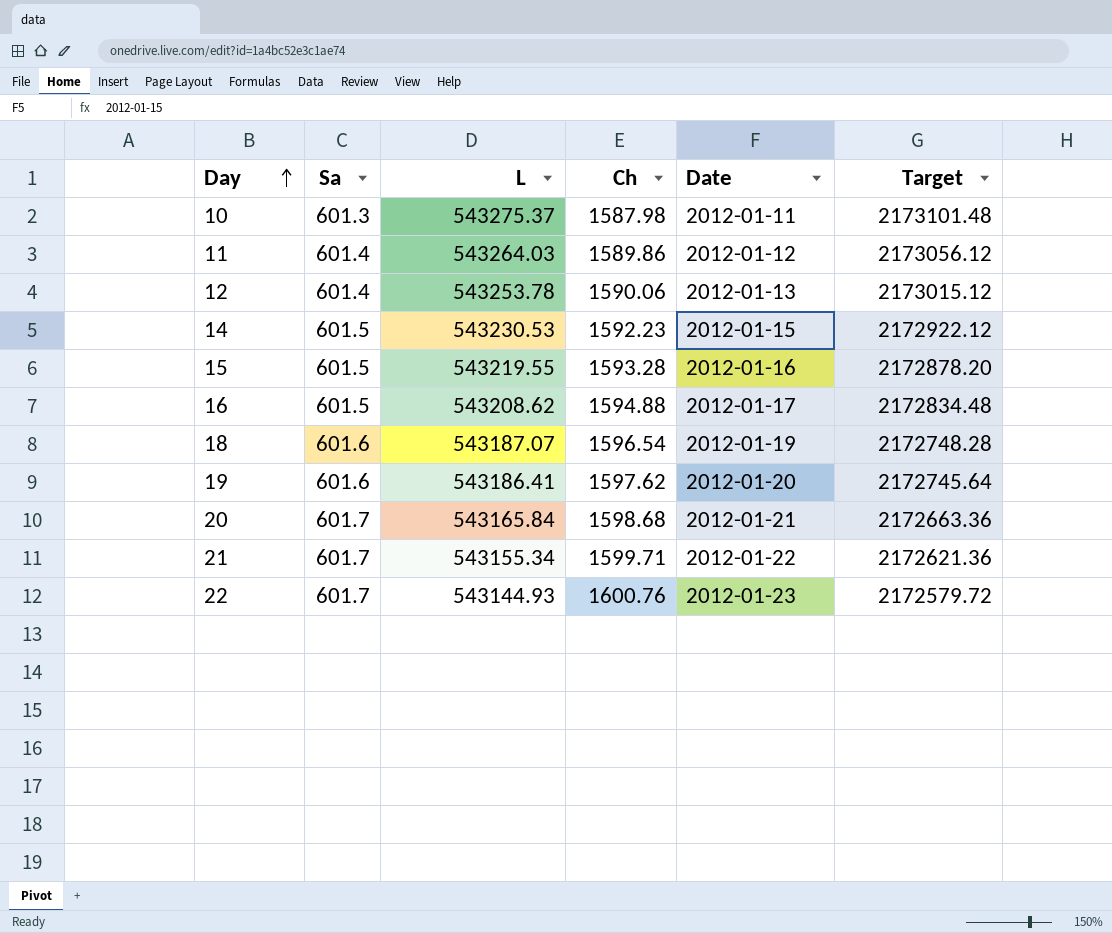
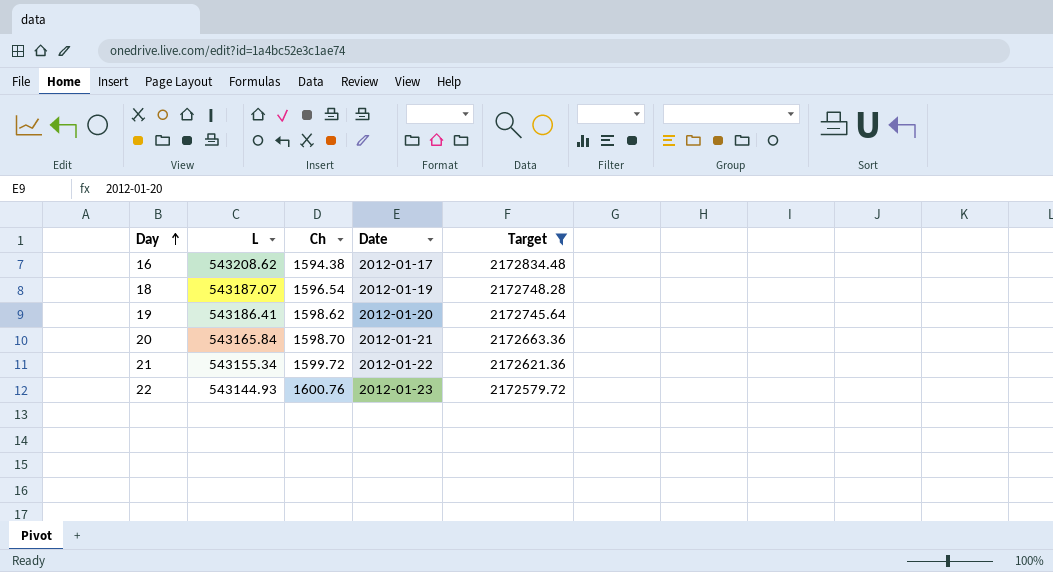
filter: none -> Target <= 2172834.48
column Sa | position: 2 -> none
16 | Ch: 1594.88 -> 1594.38
19 | Ch: 1597.62 -> 1598.62
20 | Ch: 1598.68 -> 1598.70
21 | Ch: 1599.71 -> 1599.72

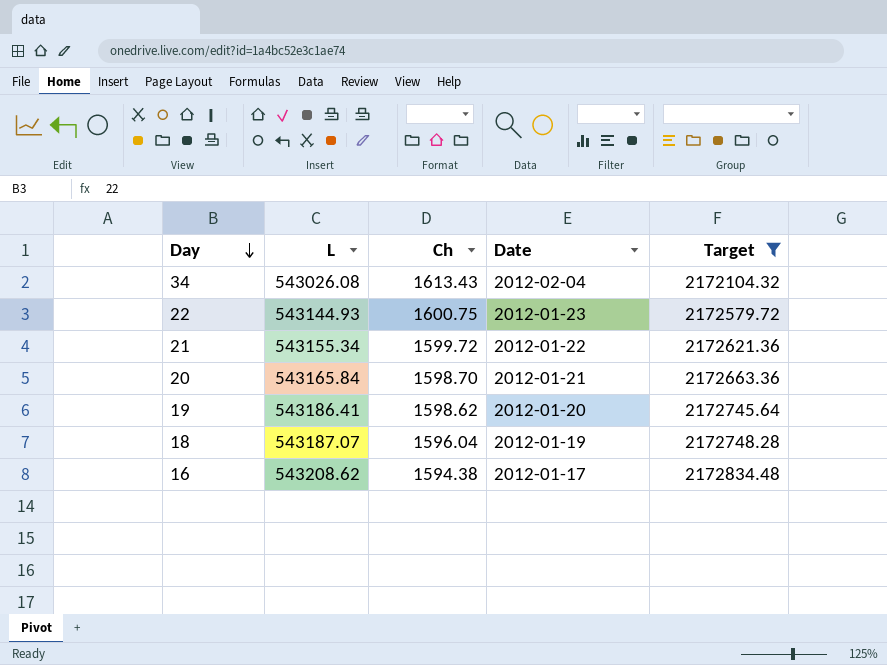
row order: Day ascending -> Day descending
row 34: none -> 543026.08 | 1613.43 | 2012-02-04 | 2172104.32
22 | Ch: 1600.76 -> 1600.75
18 | Ch: 1596.54 -> 1596.04

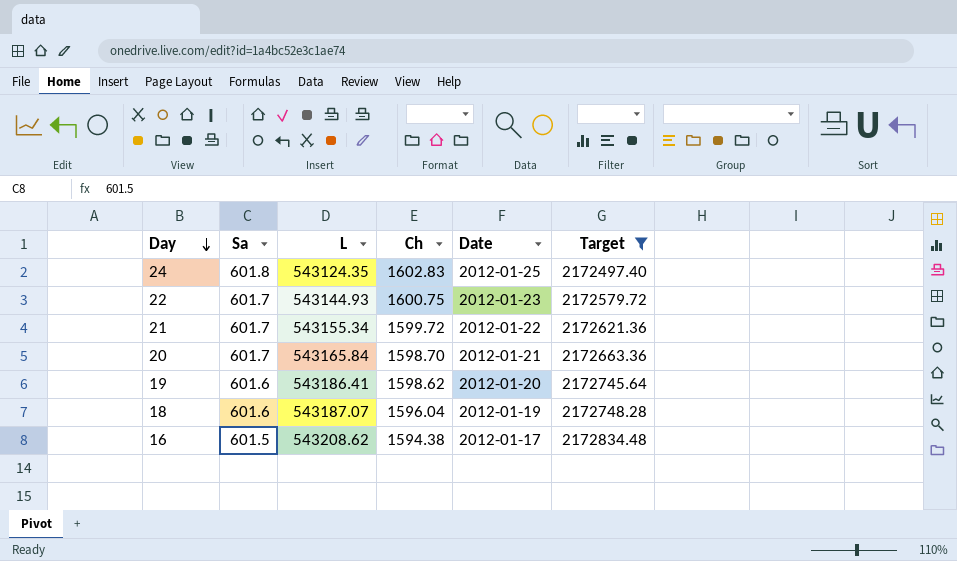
column Sa | position: none -> 2
row 34: 543026.08 | 1613.43 | 2012-02-04 | 2172104.32 -> none
row 24: none -> 601.8 | 543124.35 | 1602.83 | 2012-01-25 | 2172497.40

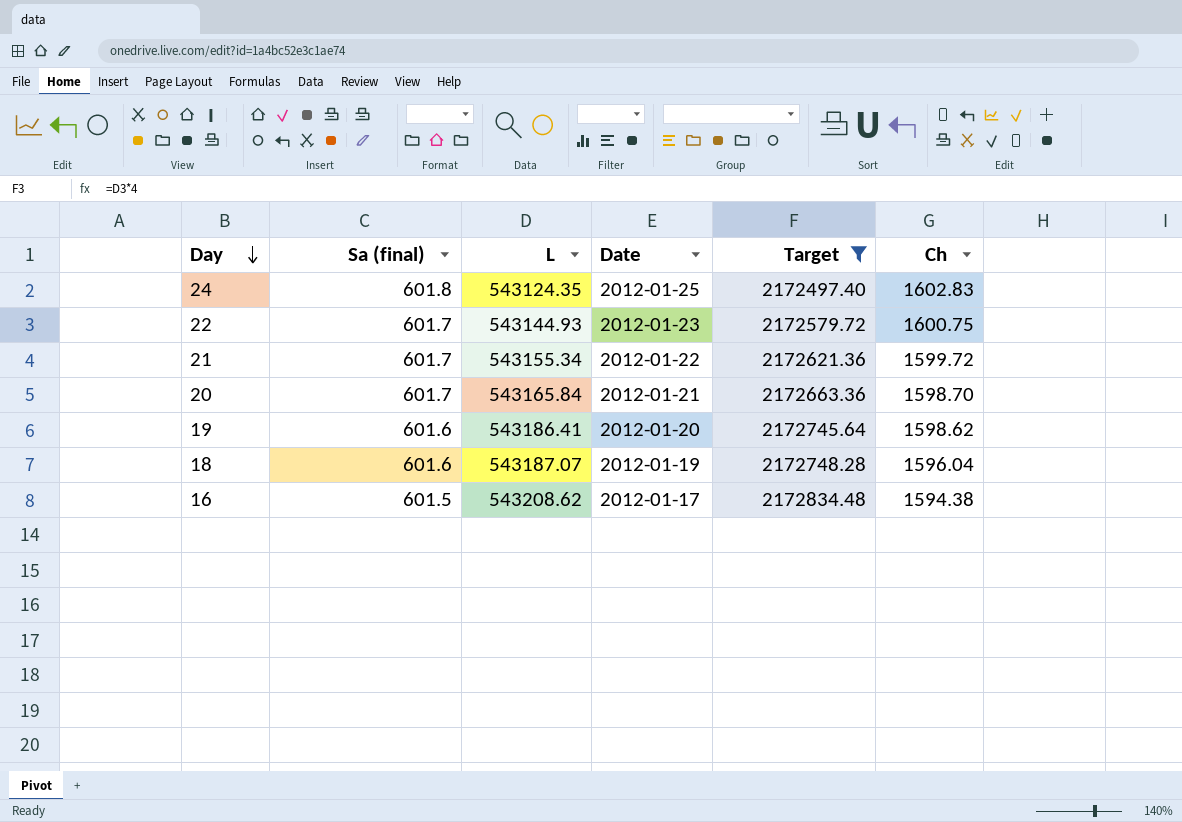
column name: Sa -> Sa (final)
column Ch | position: 4 -> 6

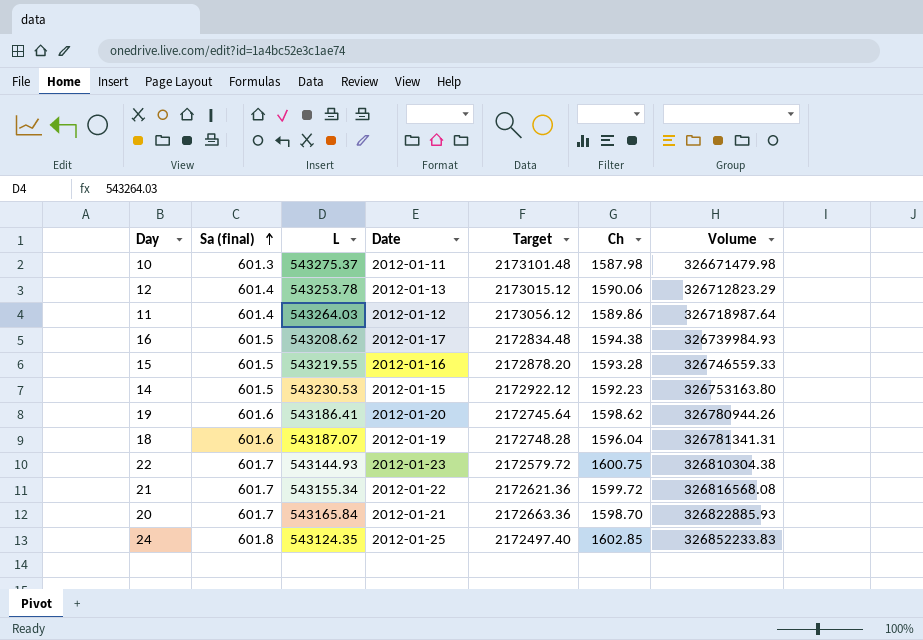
filter: Target <= 2172834.48 -> none
row order: Day descending -> Sa (final) ascending
column Volume | formula: none -> [Sa (final)] * [L]
24 | Ch: 1602.83 -> 1602.85

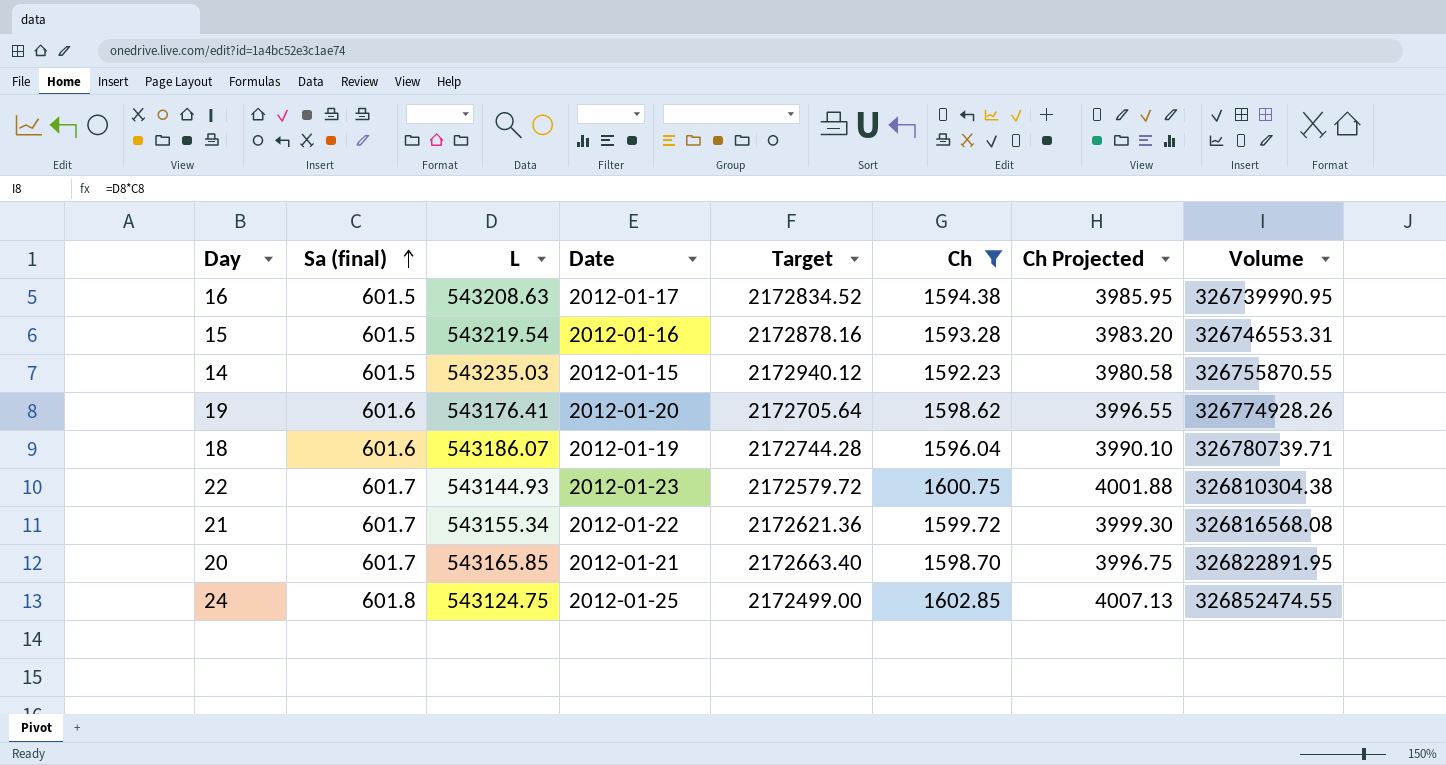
filter: none -> Ch >= 1592.23
column Ch Projected | formula: none -> [Ch] * 2.5
16 | L: 543208.62 -> 543208.63
16 | Target: 2172834.48 -> 2172834.52
16 | Volume: 326739984.93 -> 326739990.95
15 | L: 543219.55 -> 543219.54
15 | Target: 2172878.20 -> 2172878.16
15 | Volume: 326746559.33 -> 326746553.31
14 | L: 543230.53 -> 543235.03
14 | Target: 2172922.12 -> 2172940.12
14 | Volume: 326753163.80 -> 326755870.55
19 | L: 543186.41 -> 543176.41
19 | Target: 2172745.64 -> 2172705.64
19 | Volume: 326780944.26 -> 326774928.26
18 | L: 543187.07 -> 543186.07
18 | Target: 2172748.28 -> 2172744.28
18 | Volume: 326781341.31 -> 326780739.71
20 | L: 543165.84 -> 543165.85
20 | Target: 2172663.36 -> 2172663.40
20 | Volume: 326822885.93 -> 326822891.95
24 | L: 543124.35 -> 543124.75
24 | Target: 2172497.40 -> 2172499.00
24 | Volume: 326852233.83 -> 326852474.55

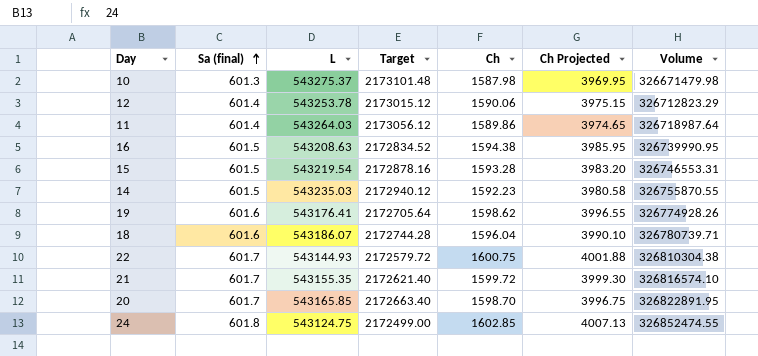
filter: Ch >= 1592.23 -> none
column Date | position: 4 -> none
21 | L: 543155.34 -> 543155.35
21 | Target: 2172621.36 -> 2172621.40
21 | Volume: 326816568.08 -> 326816574.10

